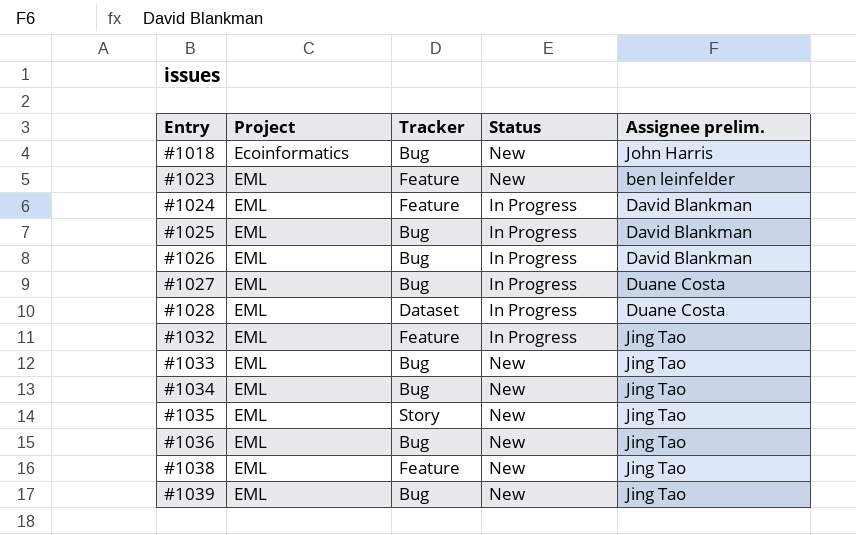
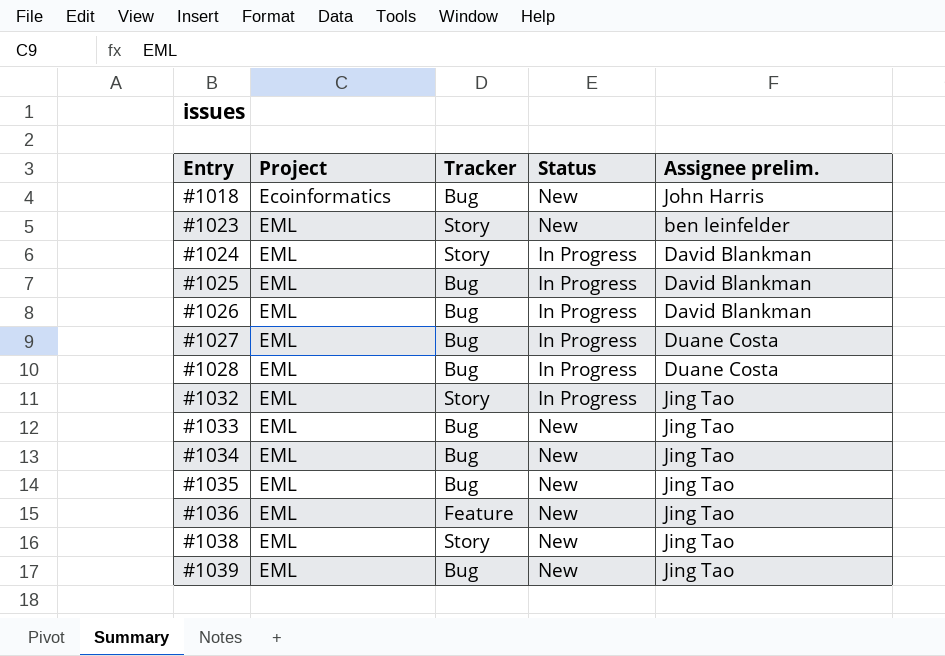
#1023 | Tracker: Feature -> Story
#1024 | Tracker: Feature -> Story
#1028 | Tracker: Dataset -> Bug
#1032 | Tracker: Feature -> Story
#1035 | Tracker: Story -> Bug
#1036 | Tracker: Bug -> Feature
#1038 | Tracker: Feature -> Story

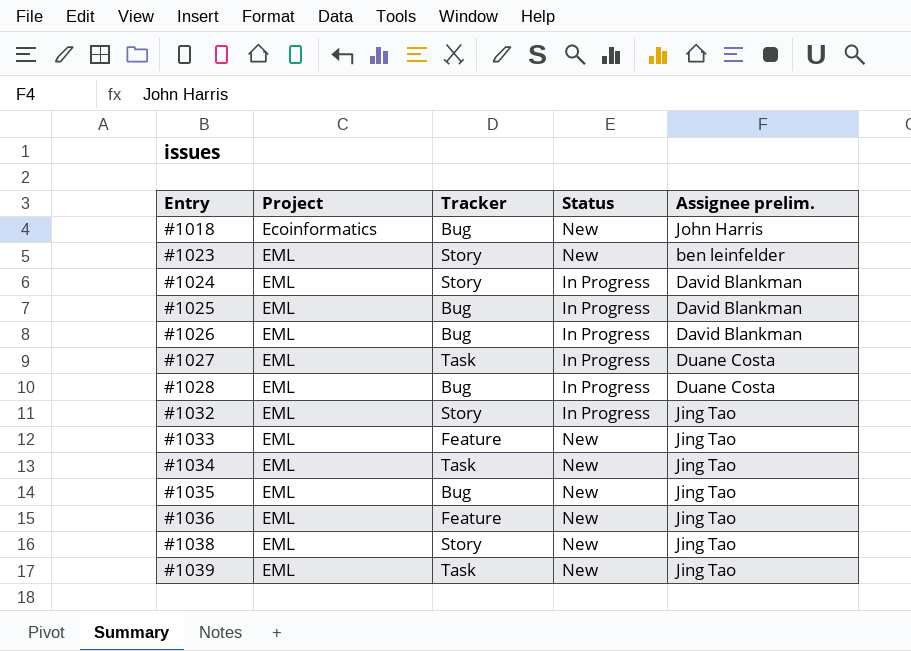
#1027 | Tracker: Bug -> Task
#1033 | Tracker: Bug -> Feature
#1034 | Tracker: Bug -> Task
#1039 | Tracker: Bug -> Task

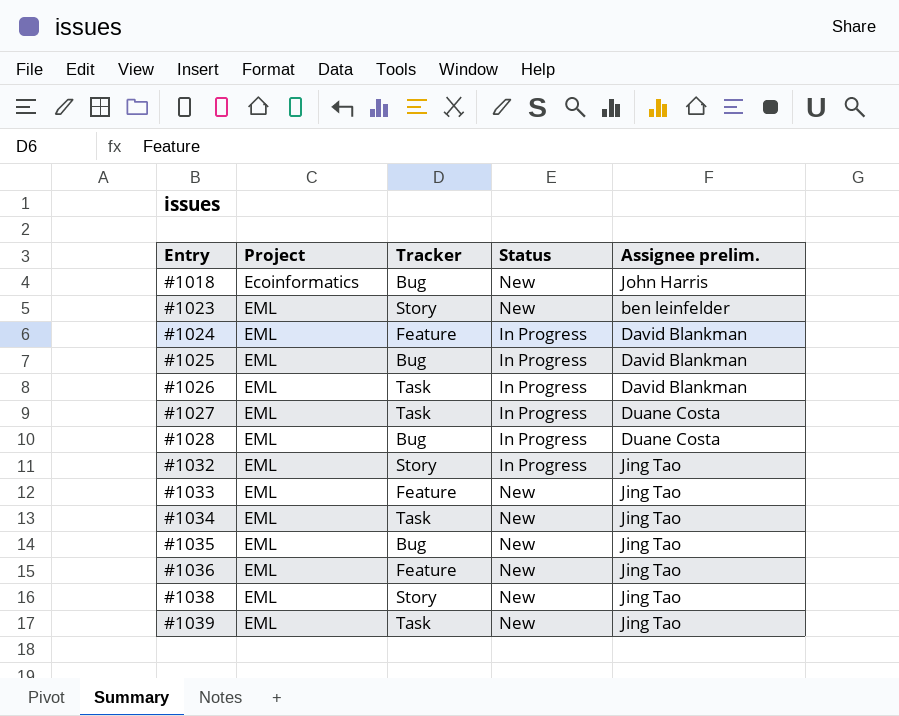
#1024 | Tracker: Story -> Feature
#1026 | Tracker: Bug -> Task

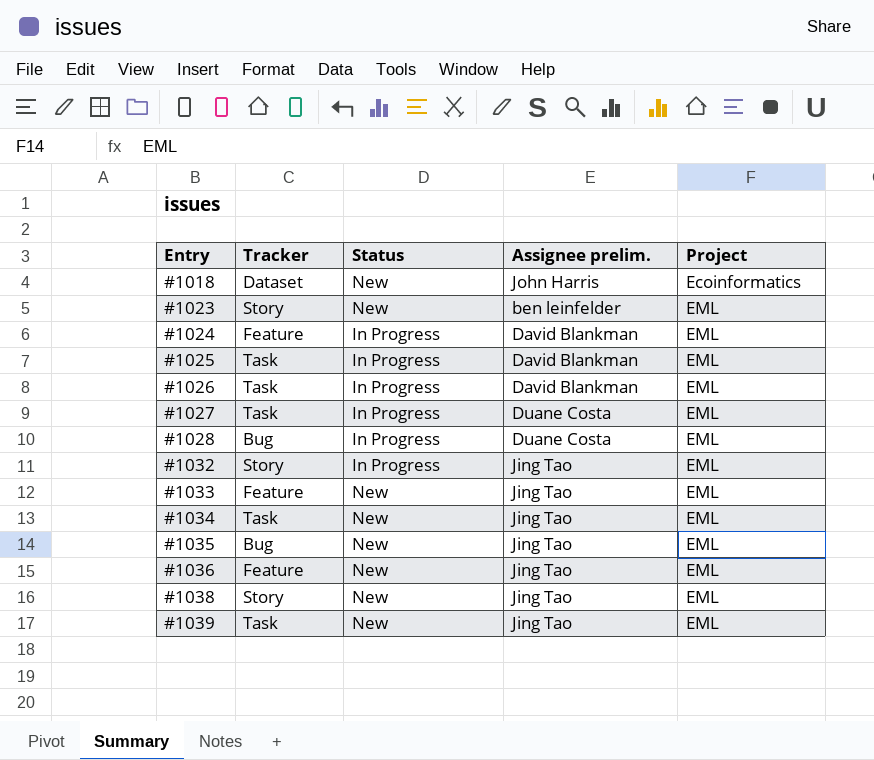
column Project | position: 2 -> 5
#1018 | Tracker: Bug -> Dataset
#1025 | Tracker: Bug -> Task

